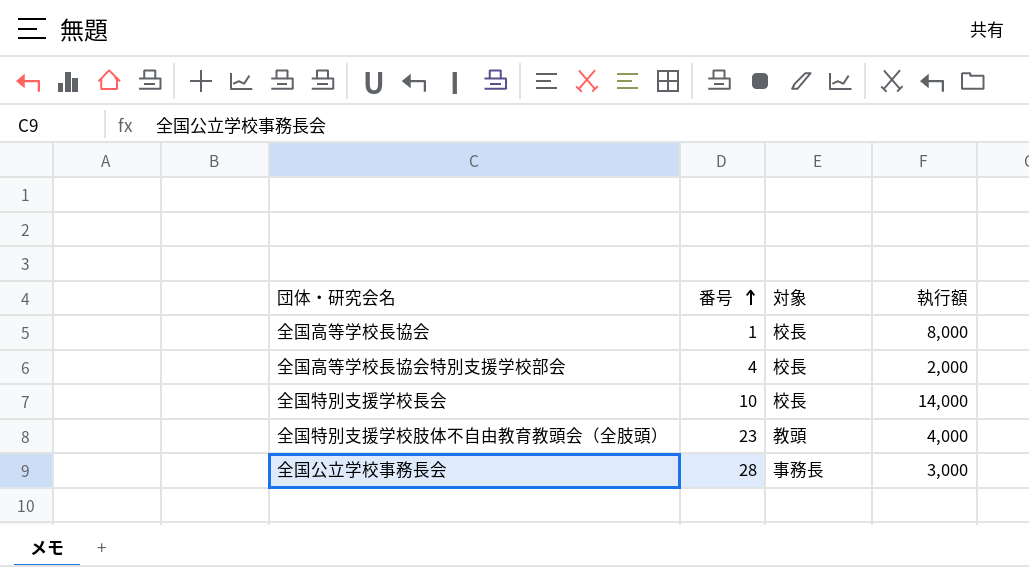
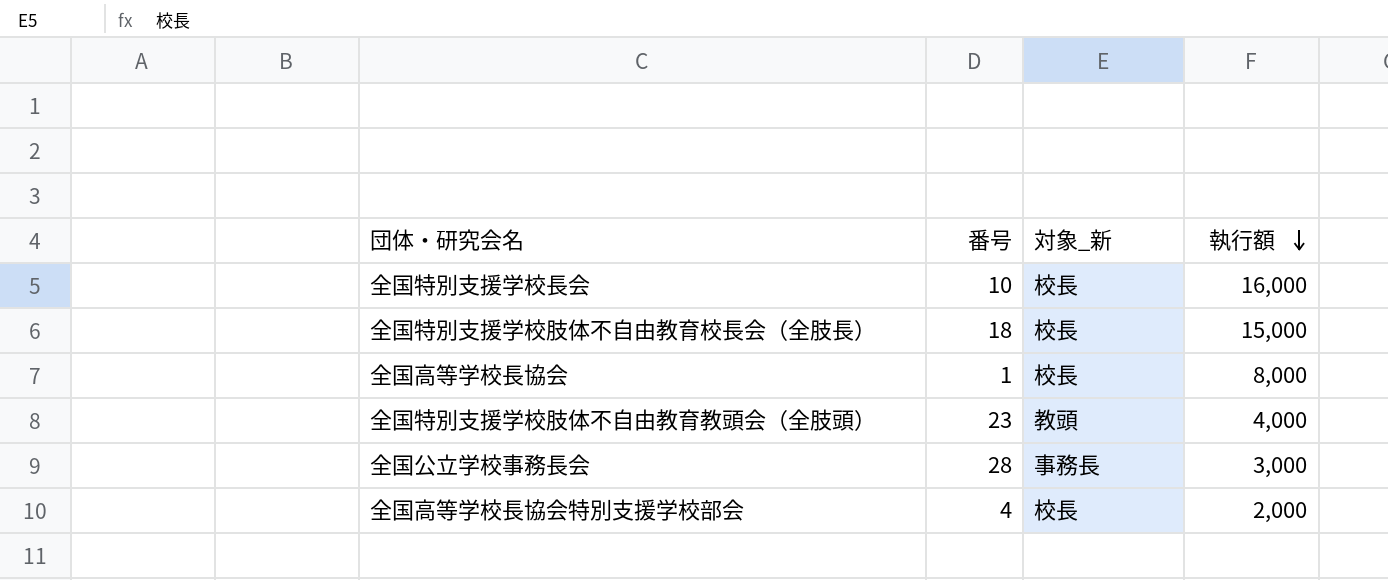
row order: 番号 ascending -> 執行額 descending
column name: 対象 -> 対象_新
全国特別支援学校長会 | 執行額: 14,000 -> 16,000
row 全国特別支援学校肢体不自由教育校長会（全肢長）: none -> 18 | 校長 | 15,000

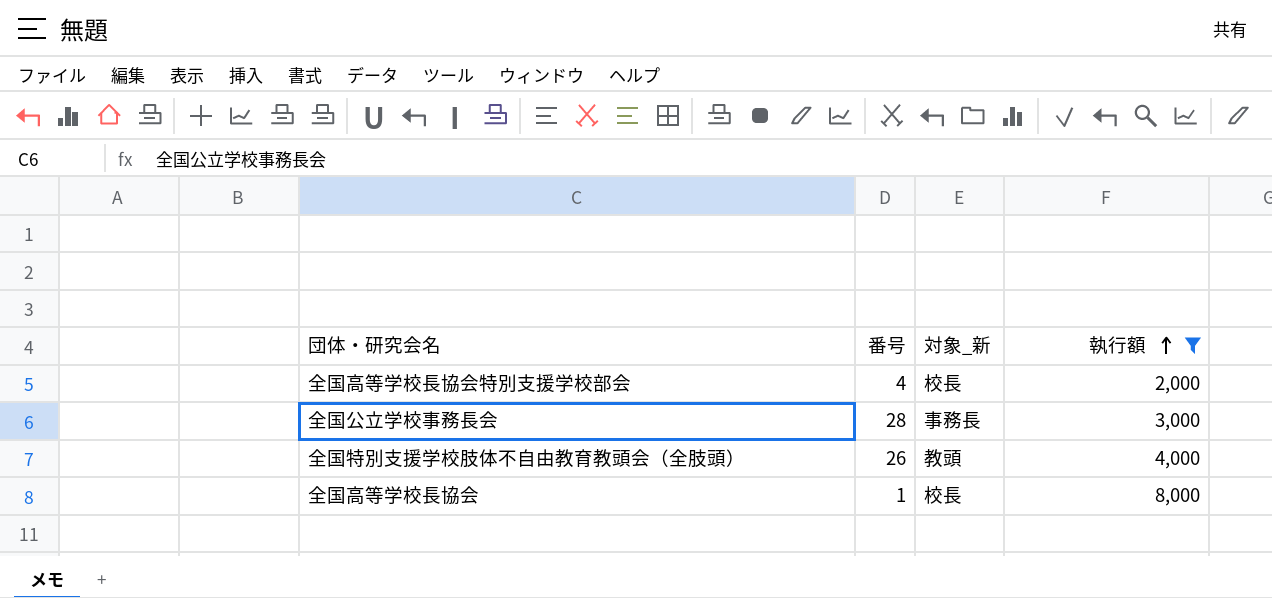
filter: none -> 執行額 <= 8,000
row order: 執行額 descending -> 執行額 ascending
全国特別支援学校肢体不自由教育教頭会（全肢頭） | 番号: 23 -> 26

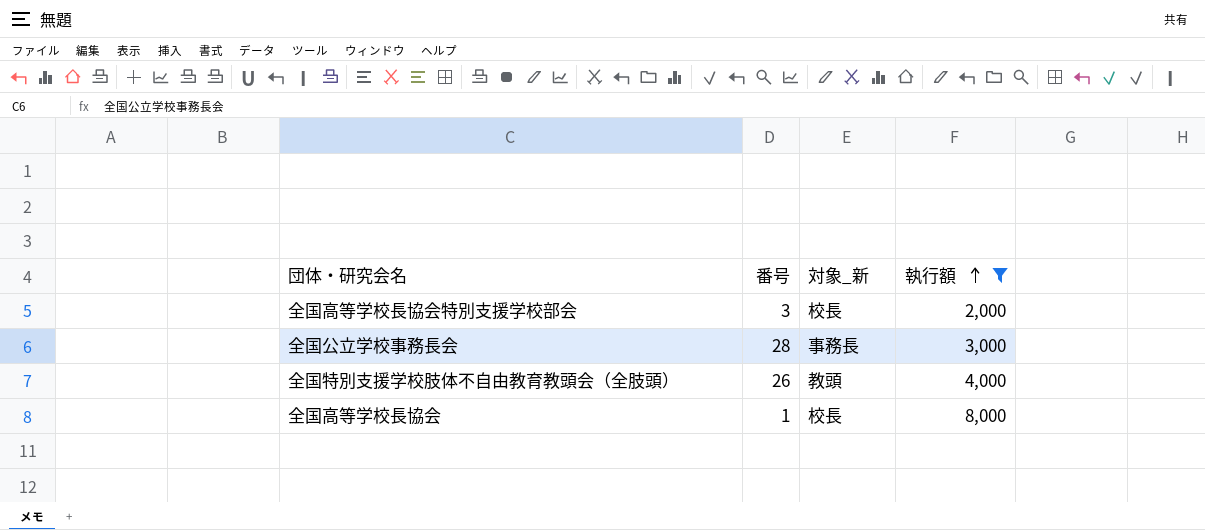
全国高等学校長協会特別支援学校部会 | 番号: 4 -> 3

